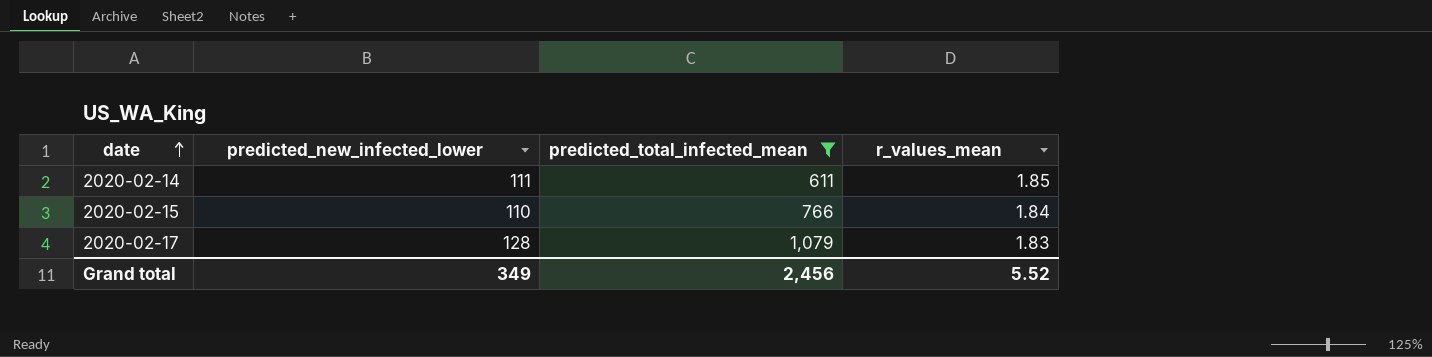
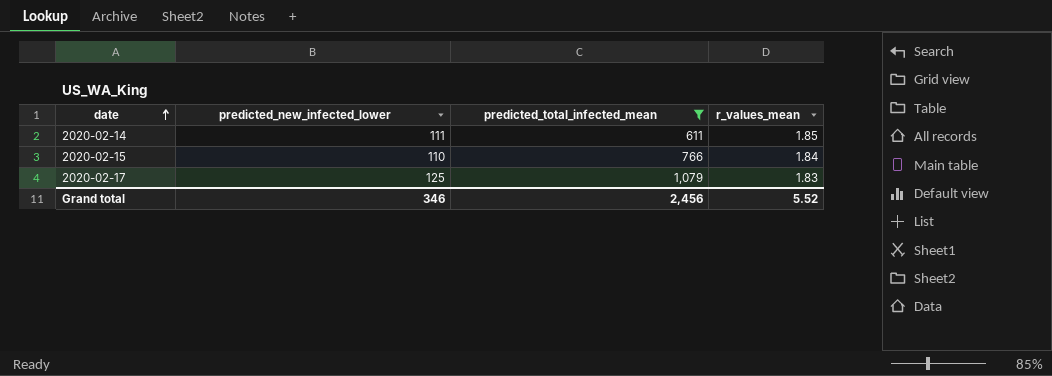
2020-02-17 | predicted_new_infected_lower: 128 -> 125
Grand total | predicted_new_infected_lower: 349 -> 346

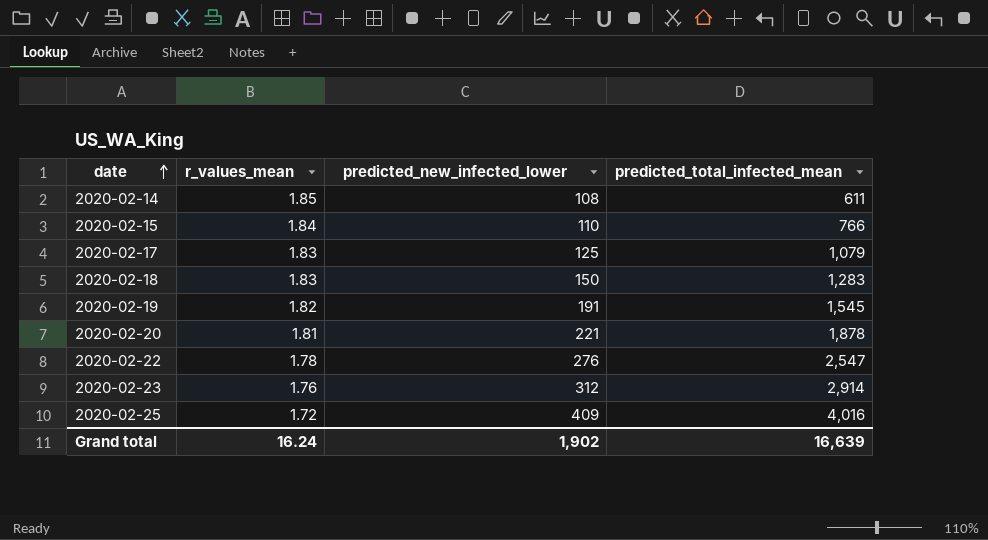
filter: predicted_total_infected_mean <= 1,079 -> none
column r_values_mean | position: 4 -> 2
2020-02-14 | predicted_new_infected_lower: 111 -> 108
Grand total | r_values_mean: 5.52 -> 16.24
Grand total | predicted_new_infected_lower: 346 -> 1,902
Grand total | predicted_total_infected_mean: 2,456 -> 16,639

